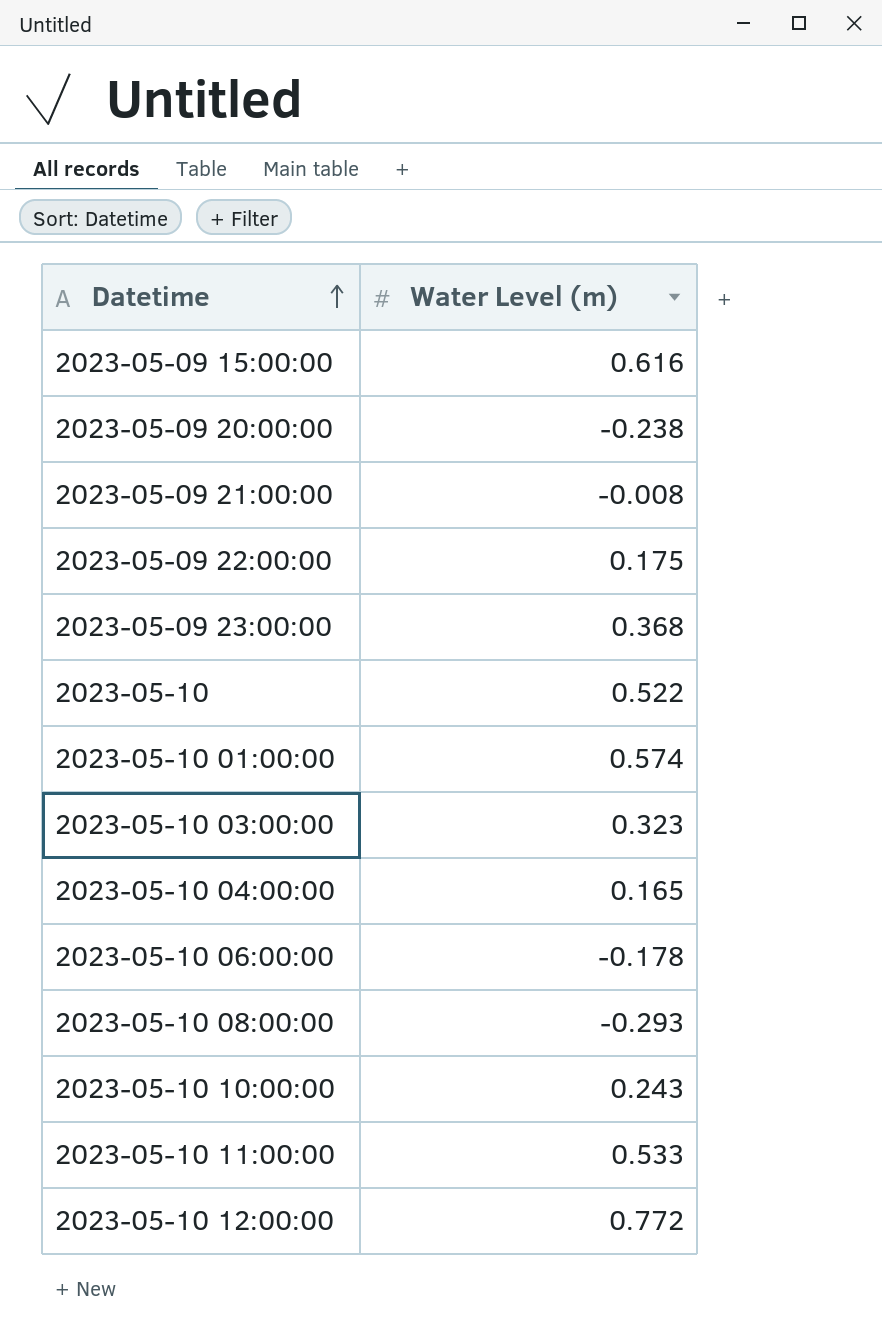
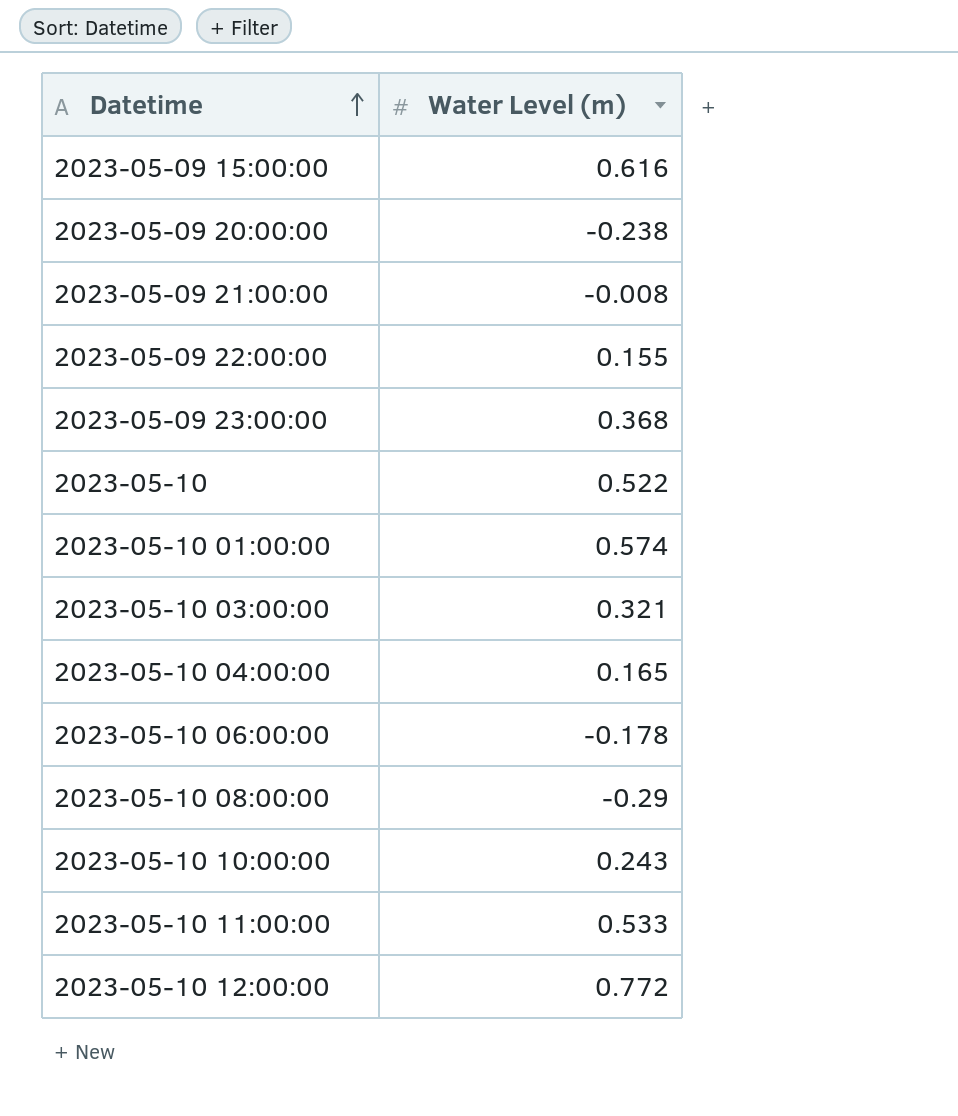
2023-05-09 22:00:00 | Water Level (m): 0.175 -> 0.155
2023-05-10 03:00:00 | Water Level (m): 0.323 -> 0.321
2023-05-10 08:00:00 | Water Level (m): -0.293 -> -0.29

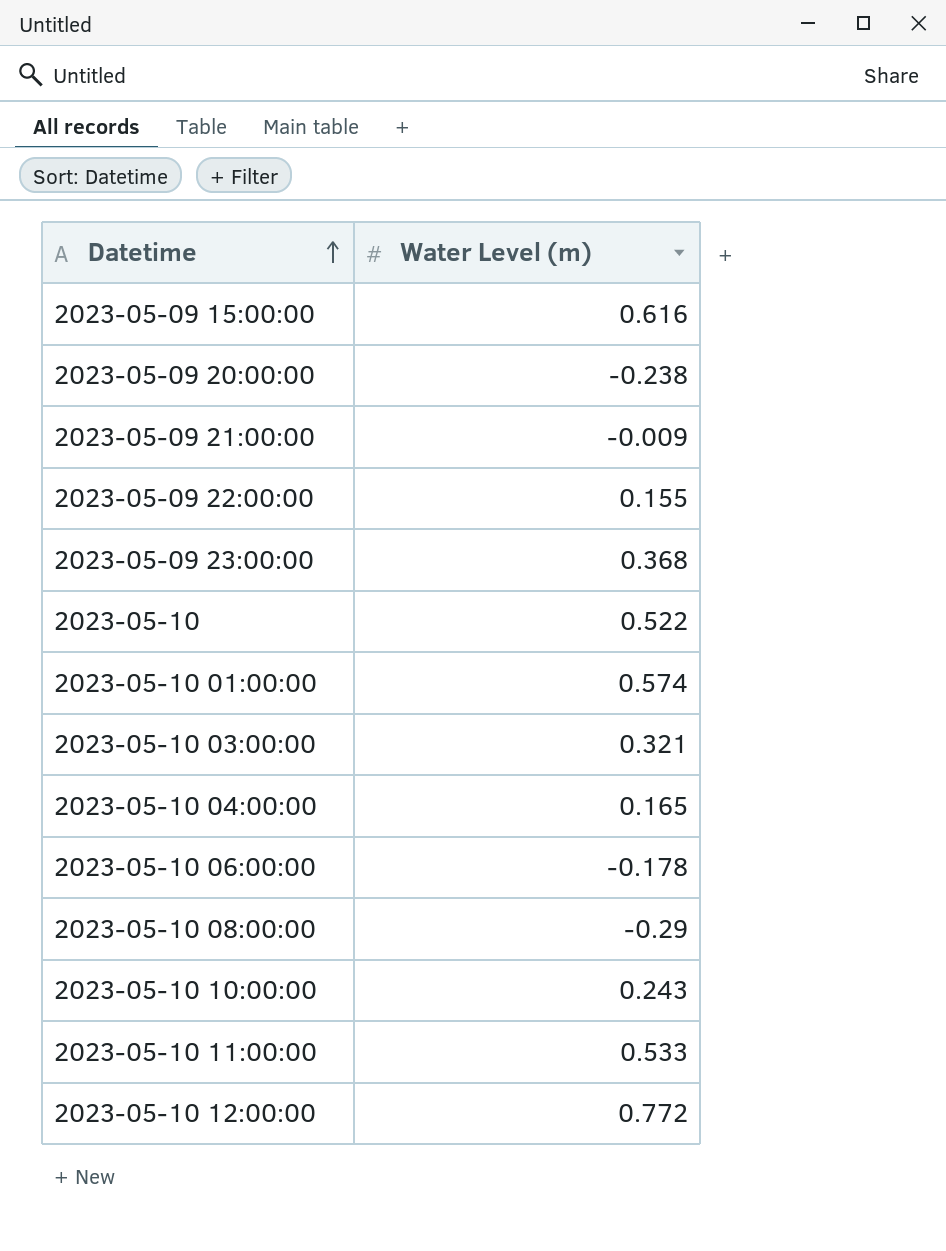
2023-05-09 21:00:00 | Water Level (m): -0.008 -> -0.009

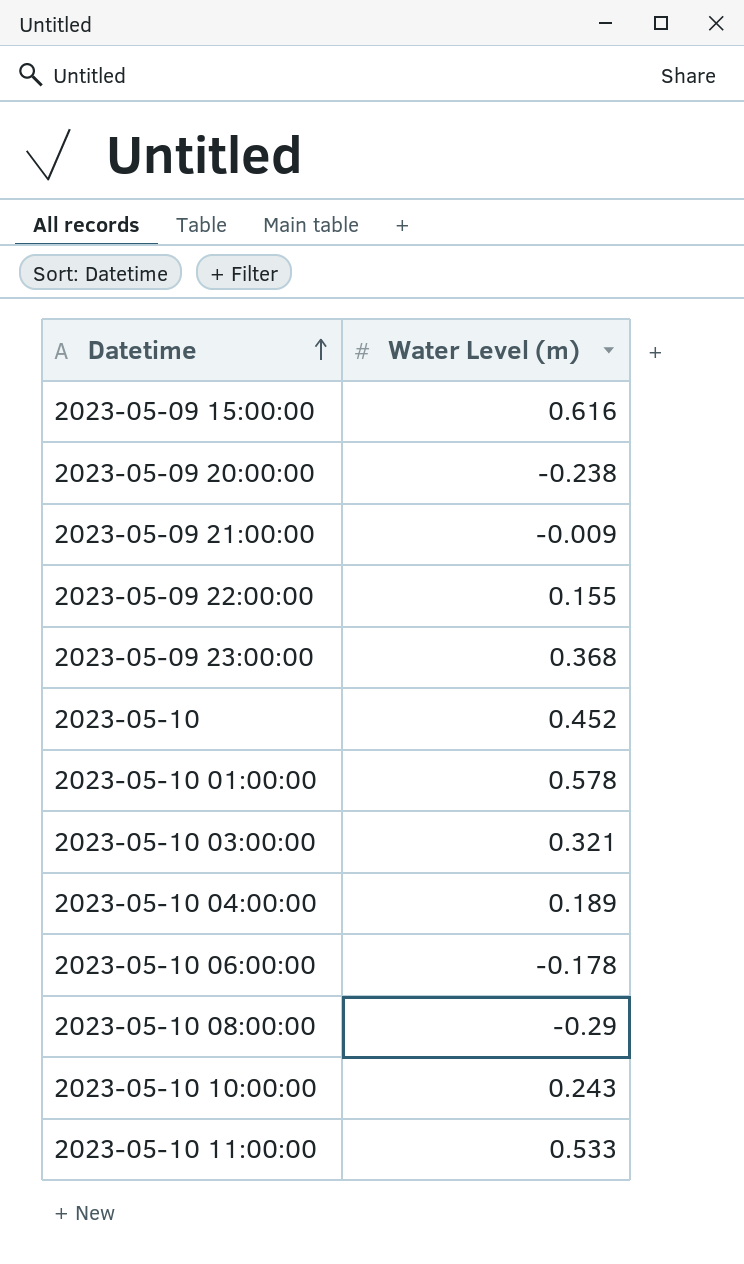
row 2023-05-10 12:00:00: 0.772 -> none
2023-05-10 | Water Level (m): 0.522 -> 0.452
2023-05-10 01:00:00 | Water Level (m): 0.574 -> 0.578
2023-05-10 04:00:00 | Water Level (m): 0.165 -> 0.189

